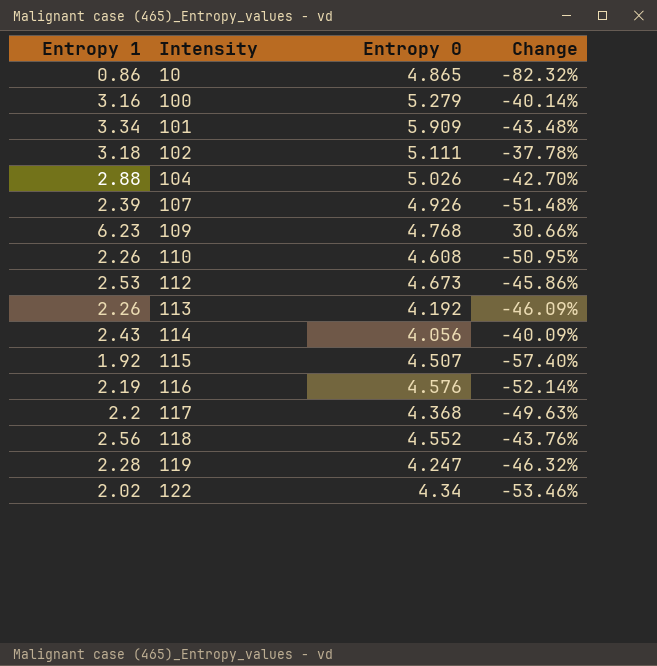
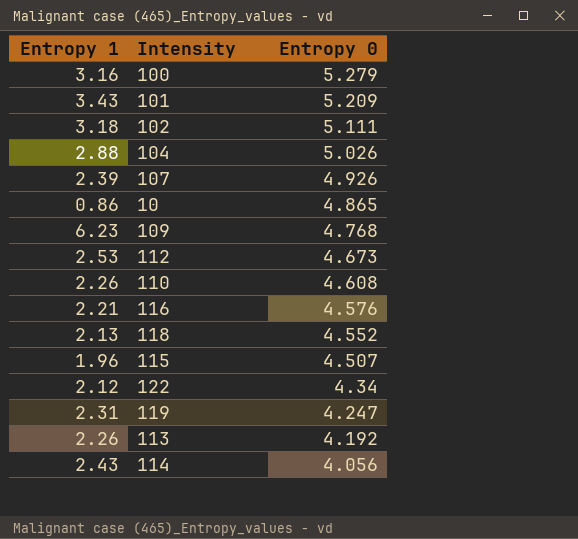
row order: Intensity ascending -> Entropy 0 descending
column Change | formula: ([Entropy 1] - [Entropy 0]) / [Entropy 0] -> none
row 117: 2.2 | 4.368 | -49.63% -> none
101 | Entropy 1: 3.34 -> 3.43
101 | Entropy 0: 5.909 -> 5.209
116 | Entropy 1: 2.19 -> 2.21
118 | Entropy 1: 2.56 -> 2.13
115 | Entropy 1: 1.92 -> 1.96
122 | Entropy 1: 2.02 -> 2.12
119 | Entropy 1: 2.28 -> 2.31

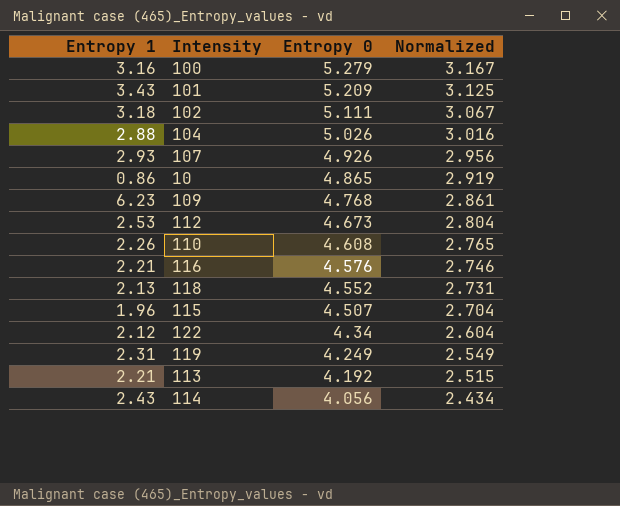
column Normalized | formula: none -> [Entropy 0] * 0.6
107 | Entropy 1: 2.39 -> 2.93
119 | Entropy 0: 4.247 -> 4.249
113 | Entropy 1: 2.26 -> 2.21

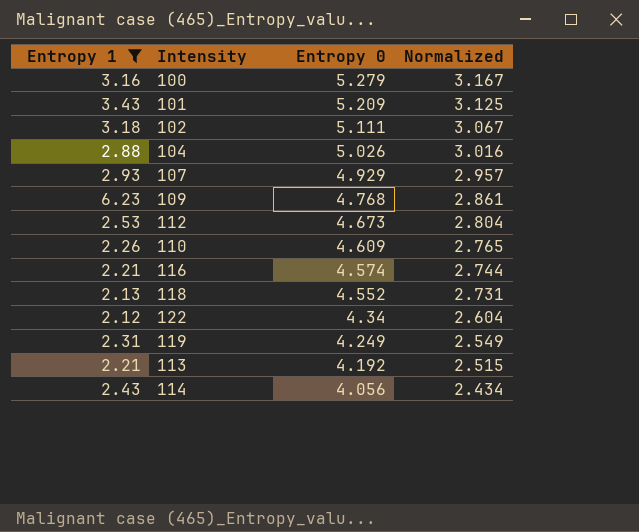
filter: none -> Entropy 1 >= 2.12
107 | Entropy 0: 4.926 -> 4.929
107 | Normalized: 2.956 -> 2.957
110 | Entropy 0: 4.608 -> 4.609
116 | Entropy 0: 4.576 -> 4.574
116 | Normalized: 2.746 -> 2.744

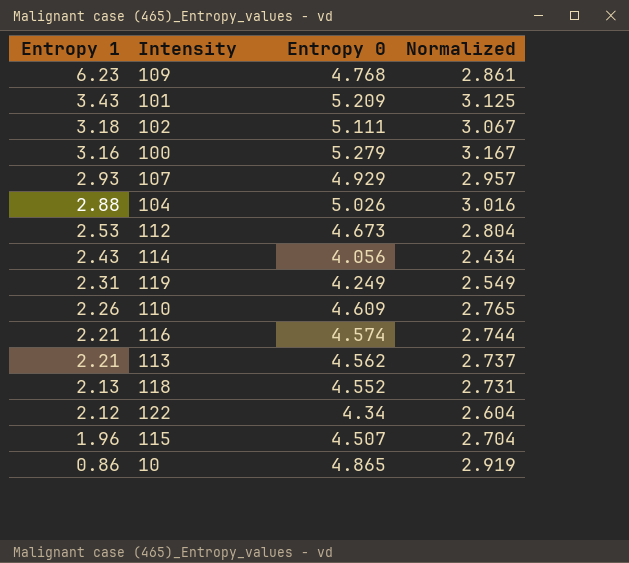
filter: Entropy 1 >= 2.12 -> none
row order: Entropy 0 descending -> Entropy 1 descending
113 | Entropy 0: 4.192 -> 4.562
113 | Normalized: 2.515 -> 2.737

